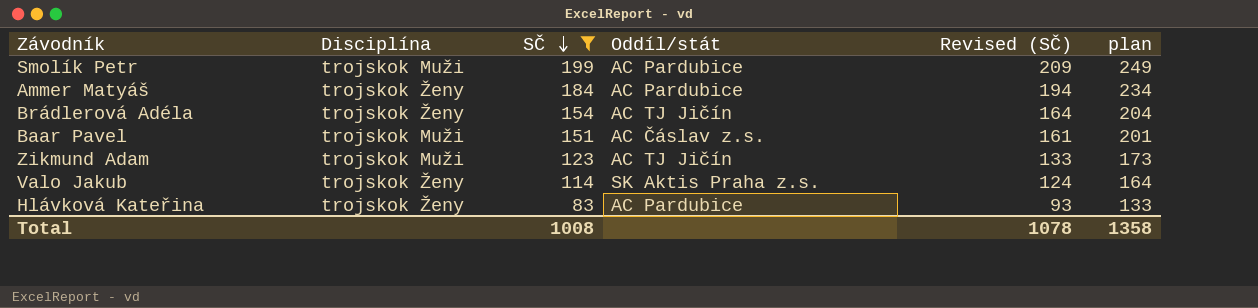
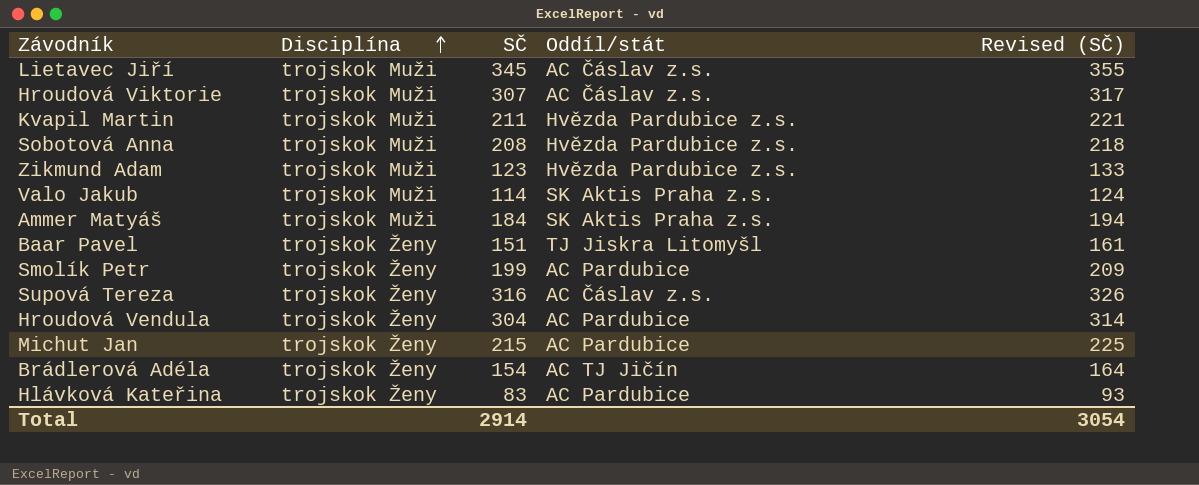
filter: SČ <= 199 -> none
row order: SČ descending -> Disciplína ascending
column plan | formula: [SČ] + 50 -> none
Zikmund Adam | Oddíl/stát: AC TJ Jičín -> Hvězda Pardubice z.s.
Valo Jakub | Disciplína: trojskok Ženy -> trojskok Muži
Ammer Matyáš | Disciplína: trojskok Ženy -> trojskok Muži
Ammer Matyáš | Oddíl/stát: AC Pardubice -> SK Aktis Praha z.s.
Baar Pavel | Disciplína: trojskok Muži -> trojskok Ženy
Baar Pavel | Oddíl/stát: AC Čáslav z.s. -> TJ Jiskra Litomyšl
Smolík Petr | Disciplína: trojskok Muži -> trojskok Ženy
Total | SČ: 1008 -> 2914
Total | Revised (SČ): 1078 -> 3054

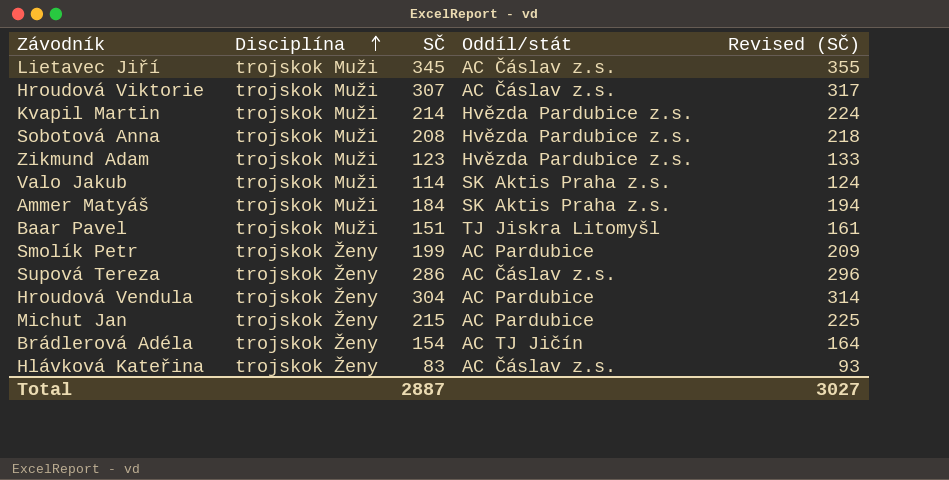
Kvapil Martin | SČ: 211 -> 214
Kvapil Martin | Revised (SČ): 221 -> 224
Baar Pavel | Disciplína: trojskok Ženy -> trojskok Muži
Supová Tereza | SČ: 316 -> 286
Supová Tereza | Revised (SČ): 326 -> 296
Hlávková Kateřina | Oddíl/stát: AC Pardubice -> AC Čáslav z.s.
Total | SČ: 2914 -> 2887
Total | Revised (SČ): 3054 -> 3027

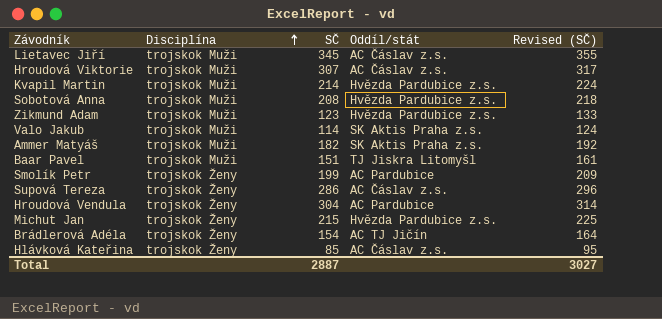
Ammer Matyáš | SČ: 184 -> 182
Ammer Matyáš | Revised (SČ): 194 -> 192
Michut Jan | Oddíl/stát: AC Pardubice -> Hvězda Pardubice z.s.
Hlávková Kateřina | SČ: 83 -> 85
Hlávková Kateřina | Revised (SČ): 93 -> 95

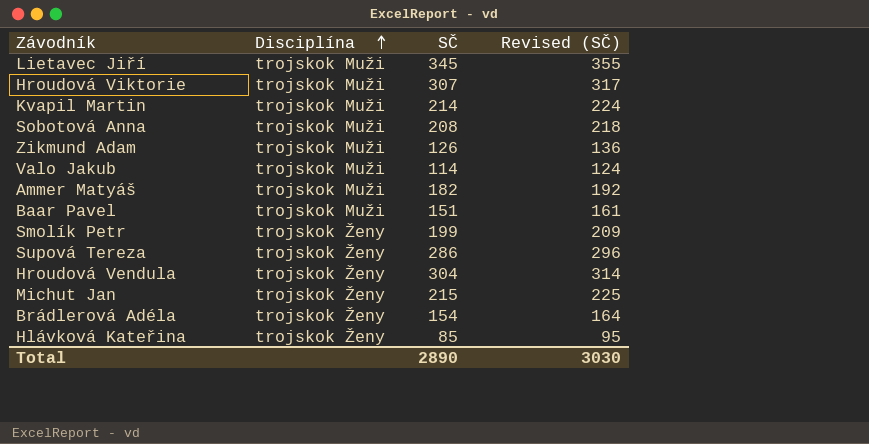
column Oddíl/stát | position: 4 -> none
Zikmund Adam | SČ: 123 -> 126
Zikmund Adam | Revised (SČ): 133 -> 136
Total | SČ: 2887 -> 2890
Total | Revised (SČ): 3027 -> 3030

